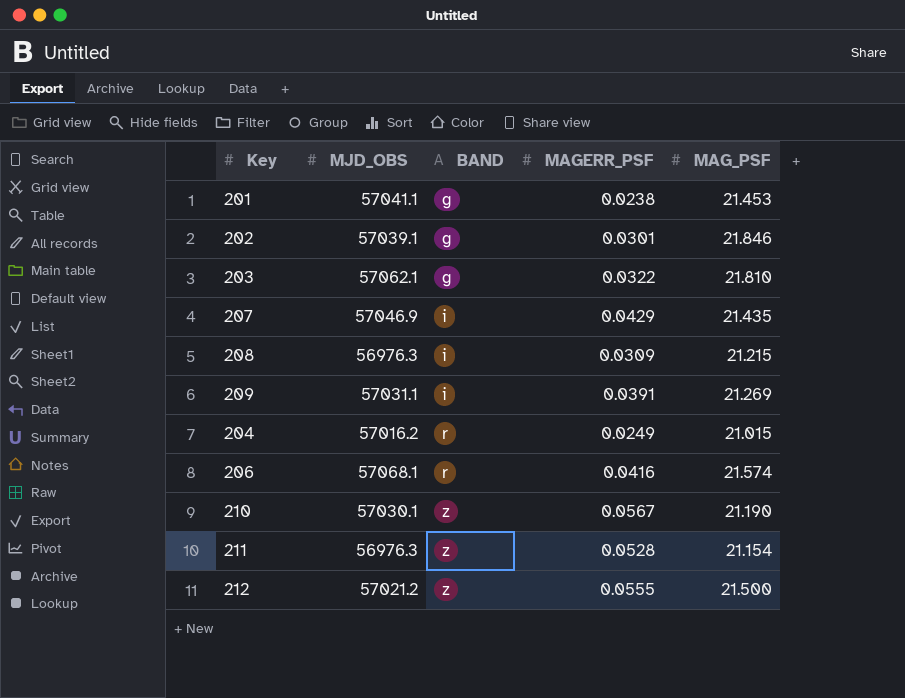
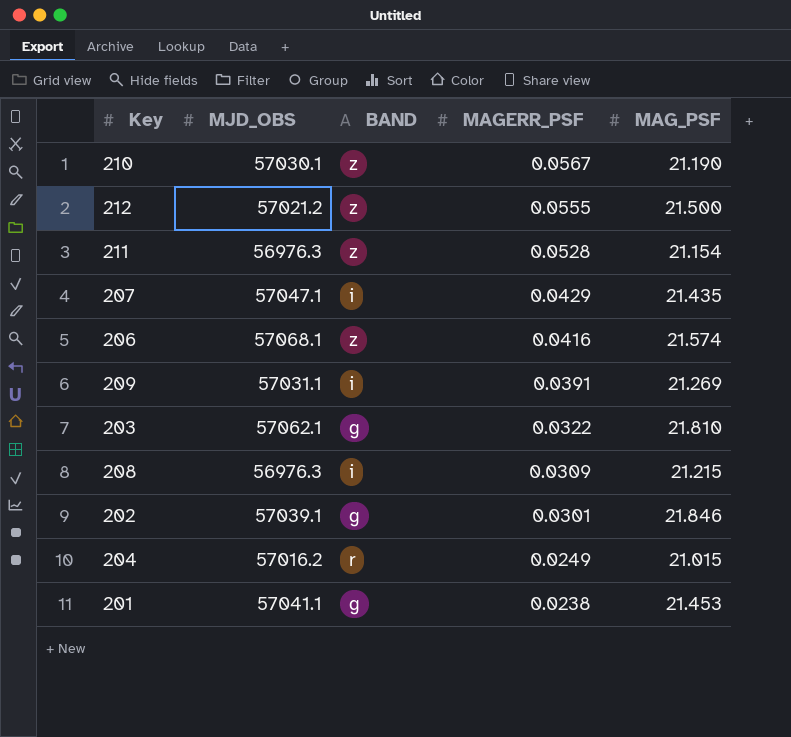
row order: BAND ascending -> MAGERR_PSF descending
207 | MJD_OBS: 57046.9 -> 57047.1
206 | BAND: r -> z

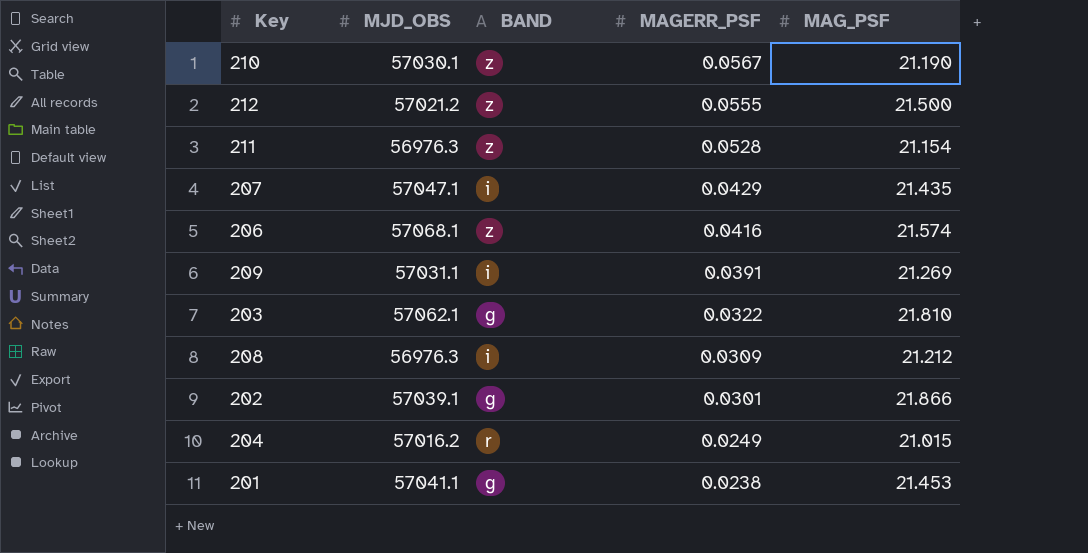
208 | MAG_PSF: 21.215 -> 21.212
202 | MAG_PSF: 21.846 -> 21.866

